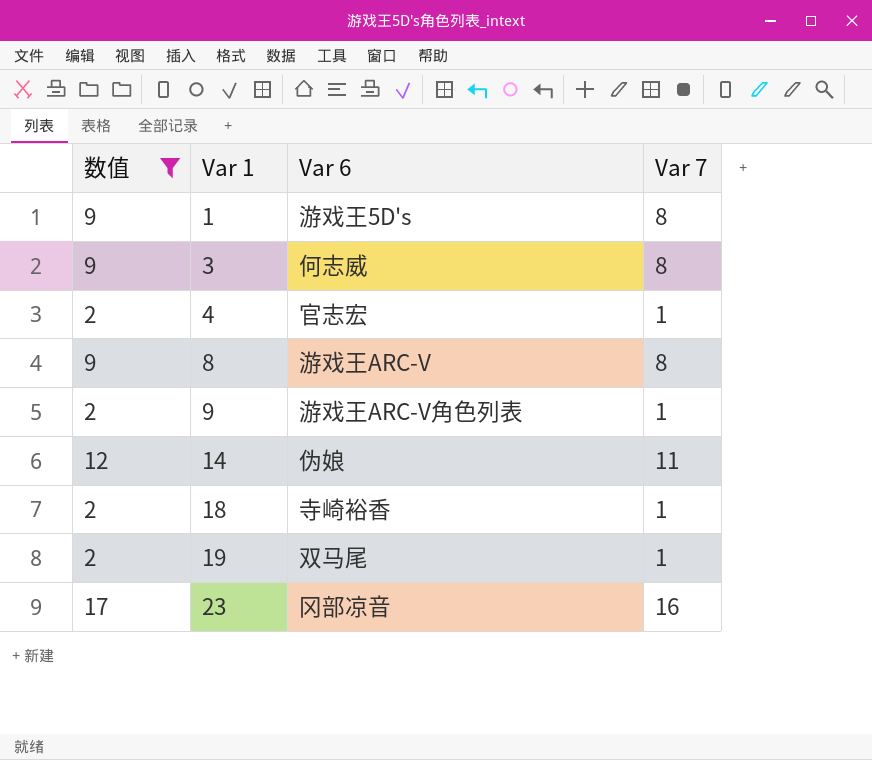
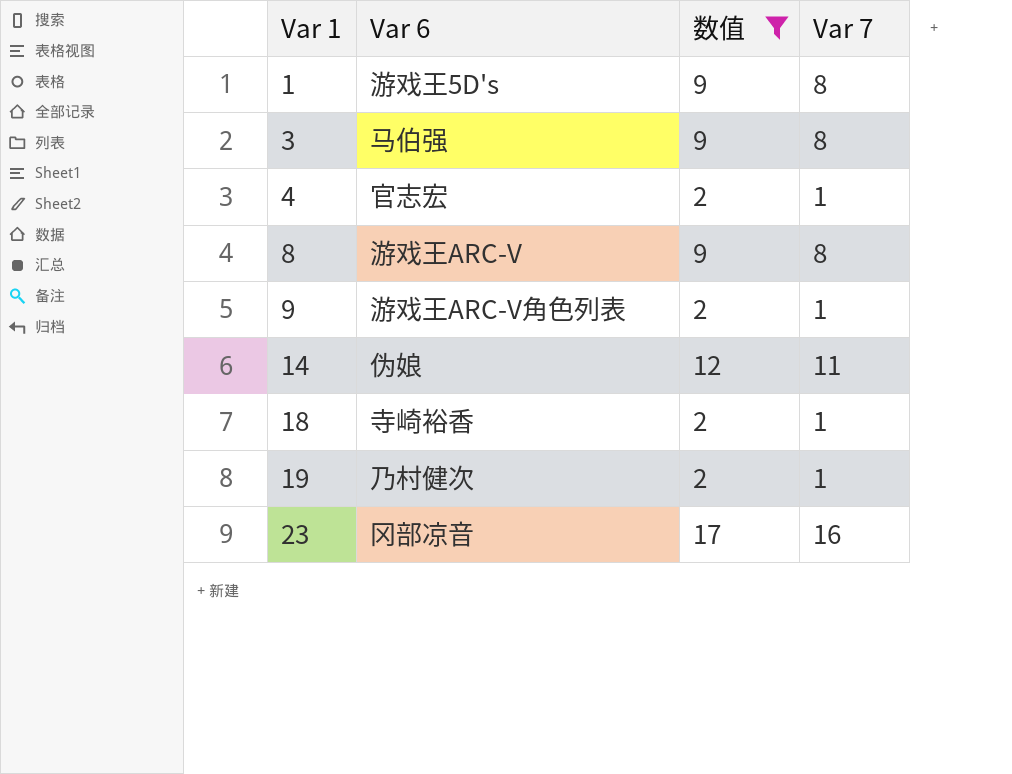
column 数值 | position: 1 -> 3
3 | Var 6: 何志威 -> 马伯强
19 | Var 6: 双马尾 -> 乃村健次

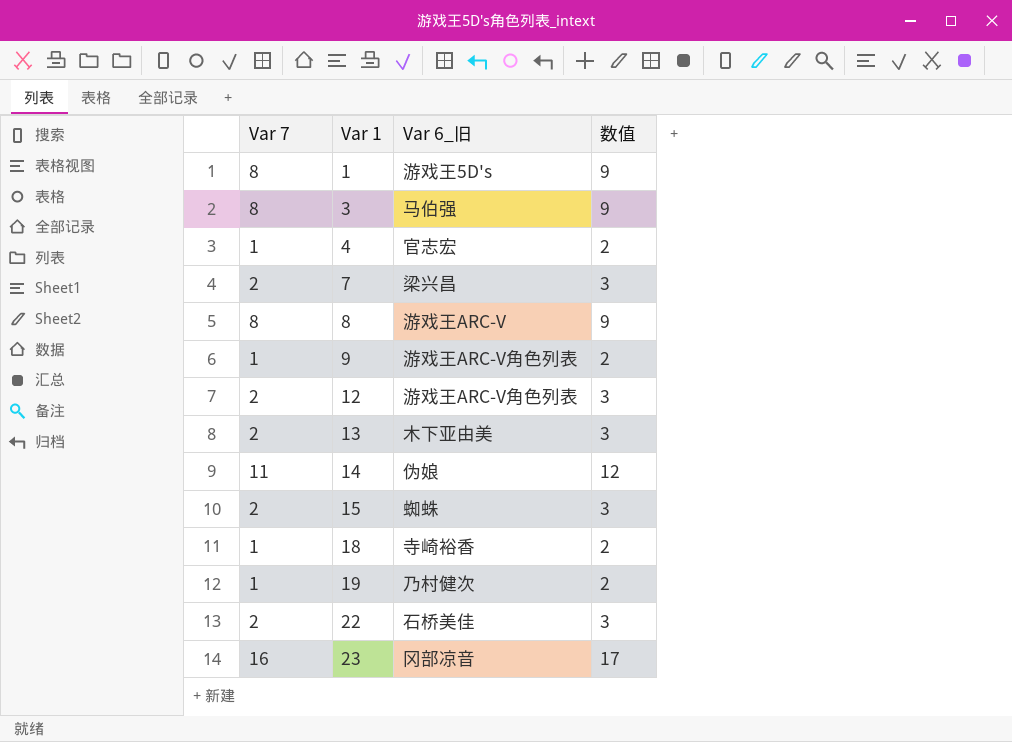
filter: 数值 != 3 -> none
column Var 7 | position: 4 -> 1
column name: Var 6 -> Var 6_旧

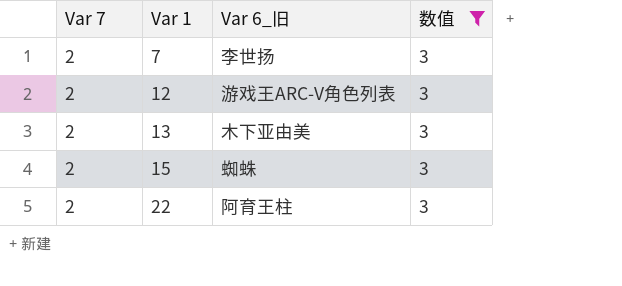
filter: none -> 数值 = 3
7 | Var 6_旧: 梁兴昌 -> 李世扬
22 | Var 6_旧: 石桥美佳 -> 阿育王柱

